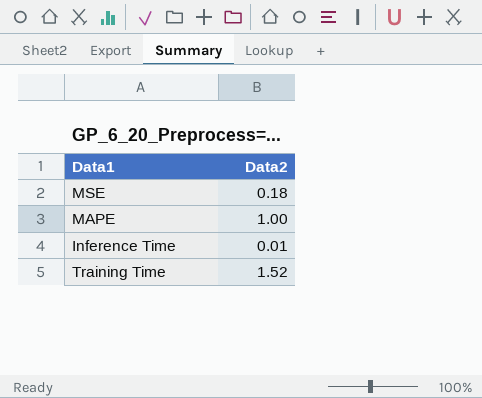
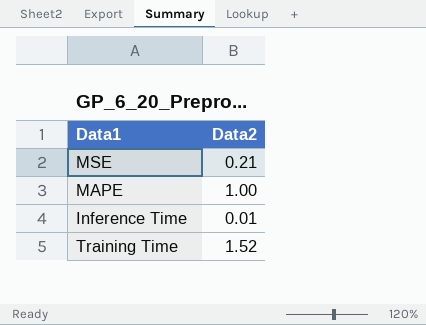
MSE | Data2: 0.18 -> 0.21

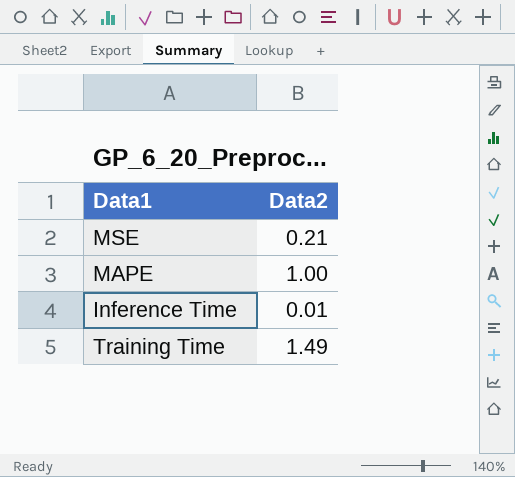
Training Time | Data2: 1.52 -> 1.49

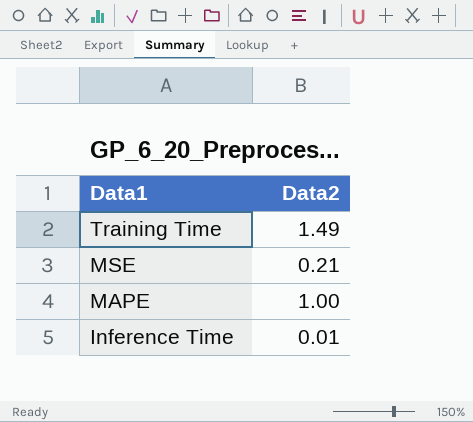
row order: none -> Data1 descending

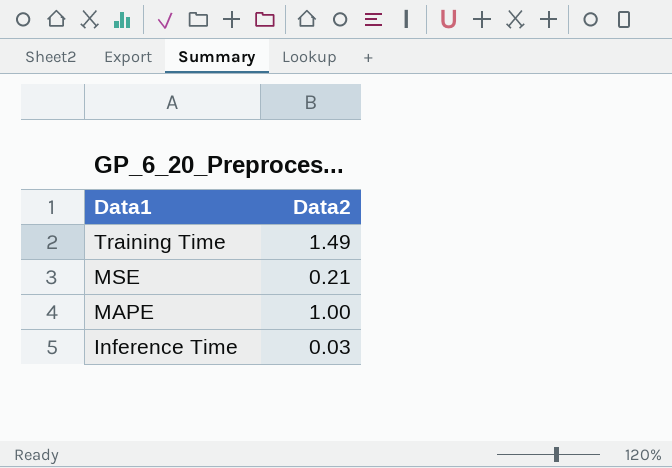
Inference Time | Data2: 0.01 -> 0.03

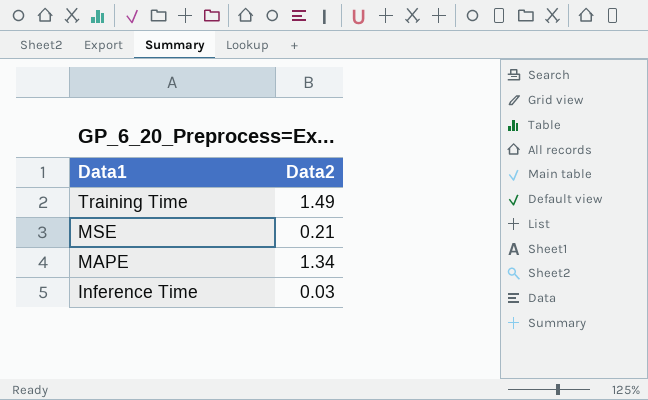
MAPE | Data2: 1.00 -> 1.34

